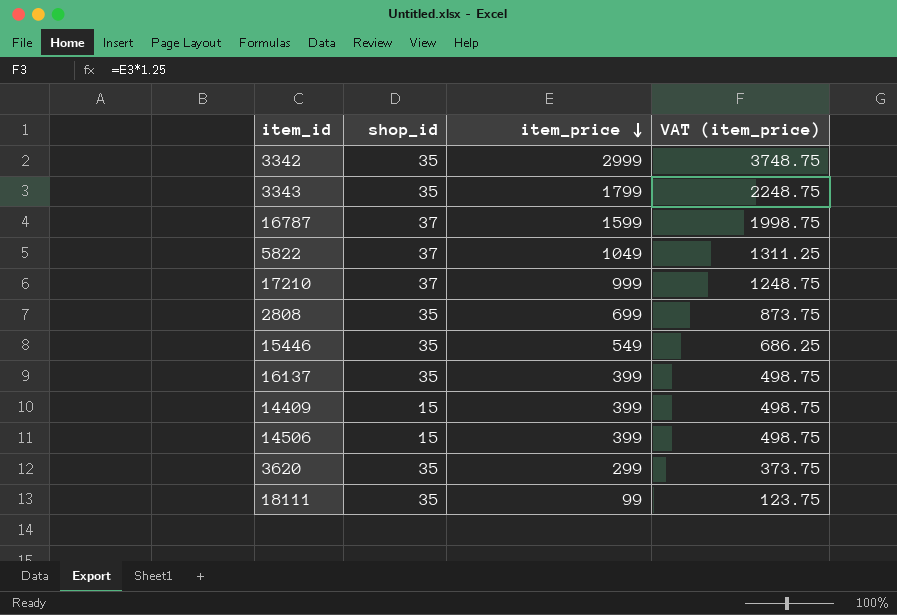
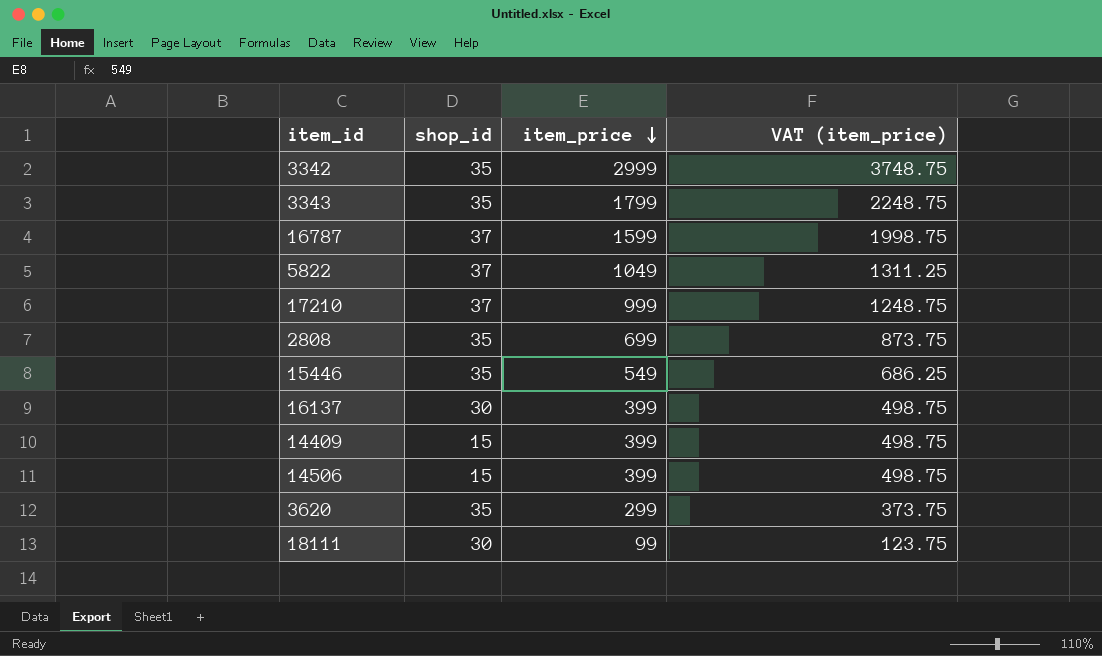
16137 | shop_id: 35 -> 30
18111 | shop_id: 35 -> 30

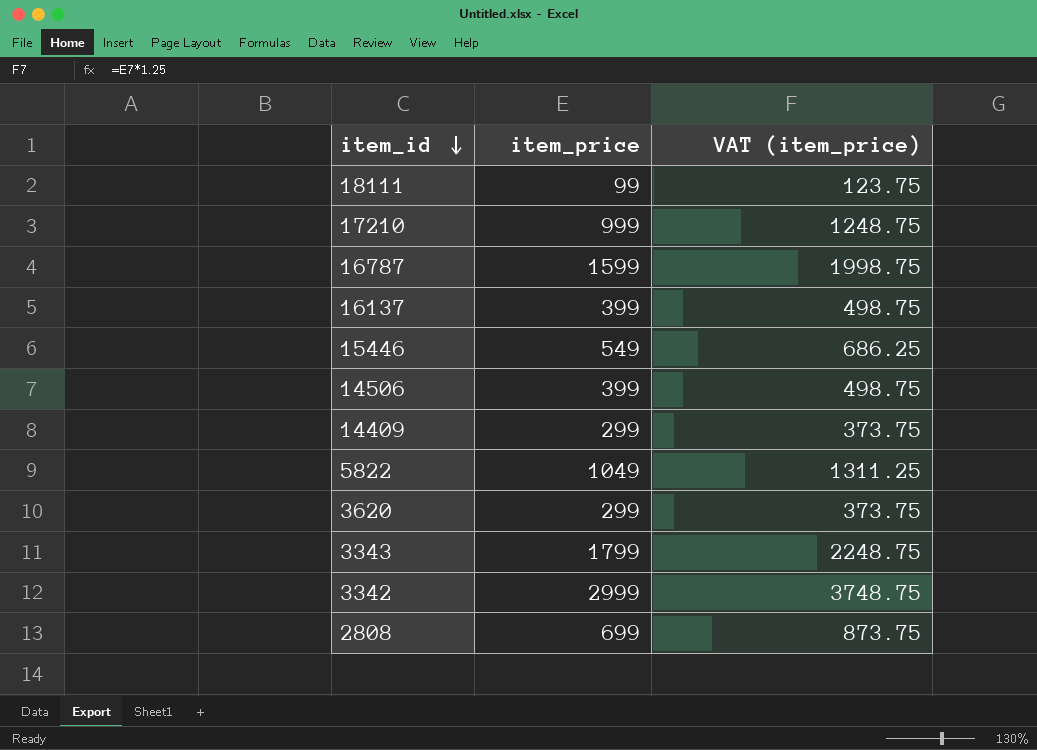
row order: item_price descending -> item_id descending
column shop_id | position: 2 -> none
14409 | item_price: 399 -> 299
14409 | VAT (item_price): 498.75 -> 373.75

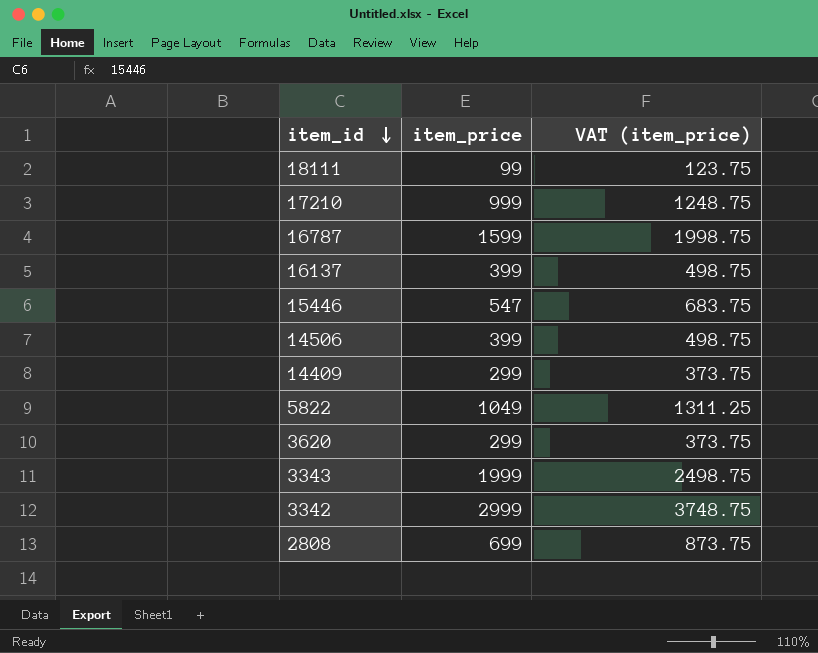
15446 | item_price: 549 -> 547
15446 | VAT (item_price): 686.25 -> 683.75
3343 | item_price: 1799 -> 1999
3343 | VAT (item_price): 2248.75 -> 2498.75

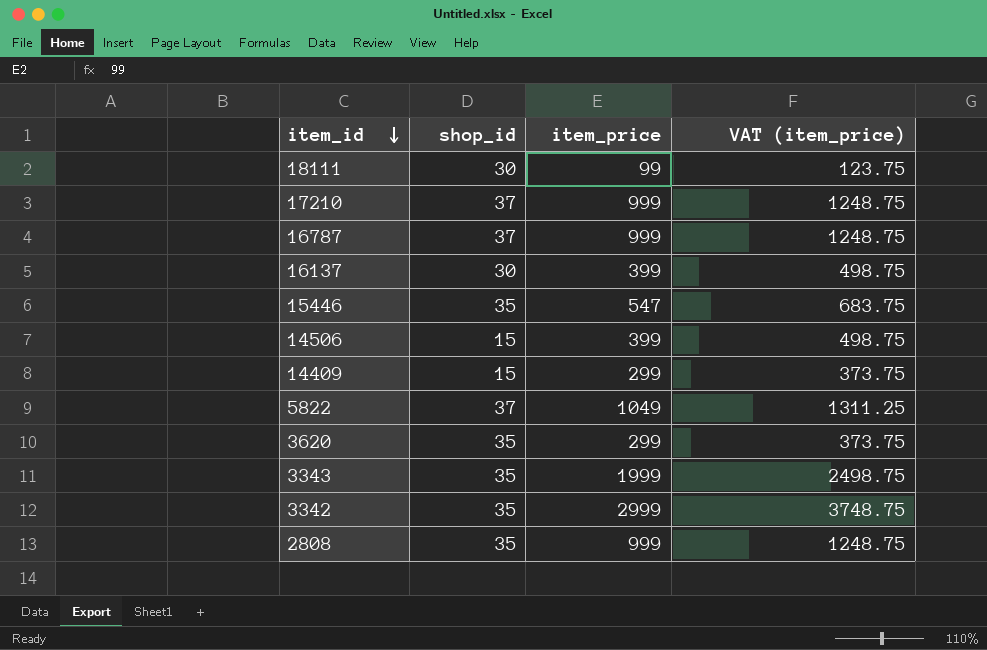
column shop_id | position: none -> 2
16787 | item_price: 1599 -> 999
16787 | VAT (item_price): 1998.75 -> 1248.75
2808 | item_price: 699 -> 999
2808 | VAT (item_price): 873.75 -> 1248.75

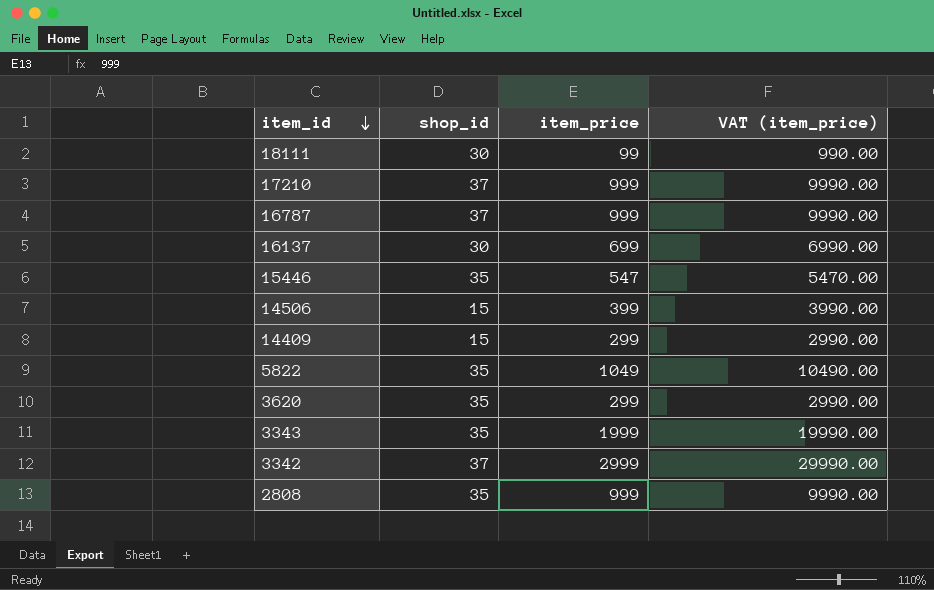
column VAT (item_price) | formula: [item_price] * 1.25 -> [item_price] * 10
16137 | item_price: 399 -> 699
5822 | shop_id: 37 -> 35
3342 | shop_id: 35 -> 37

